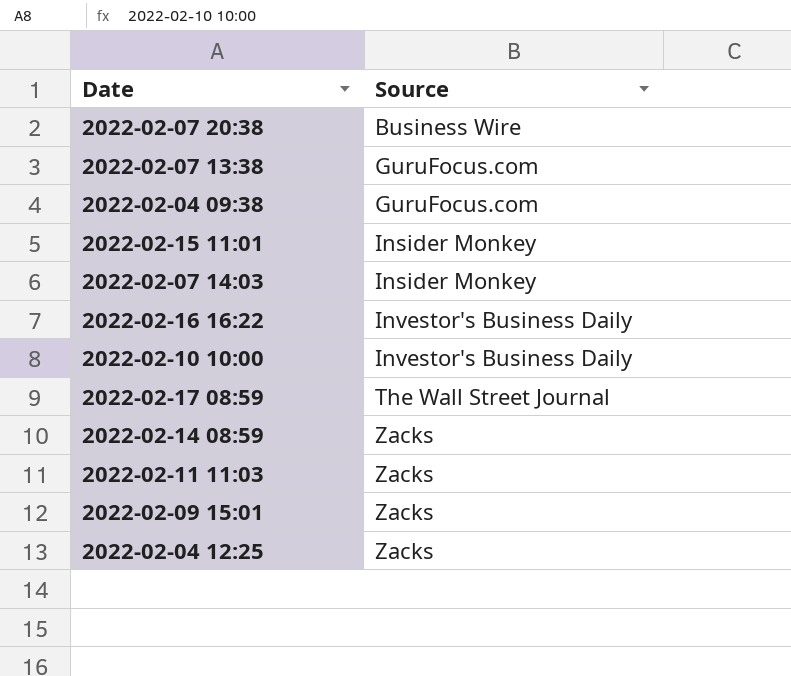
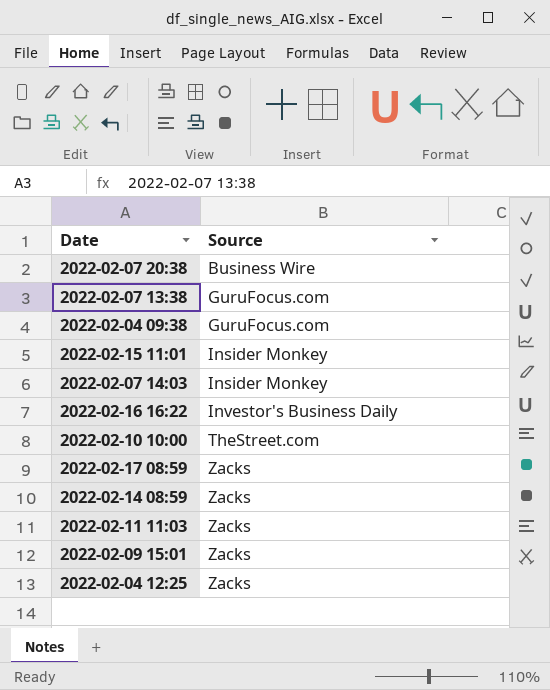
2022-02-10 10:00 | Source: Investor's Business Daily -> TheStreet.com
2022-02-17 08:59 | Source: The Wall Street Journal -> Zacks

